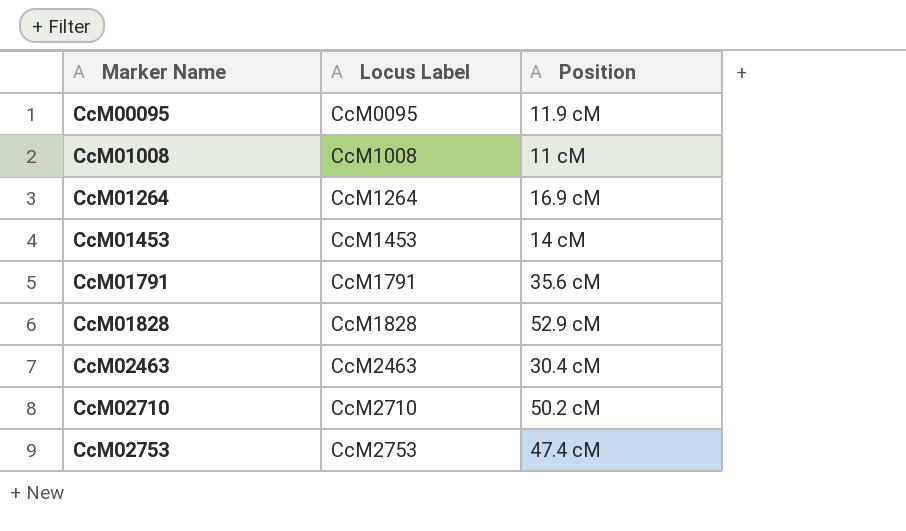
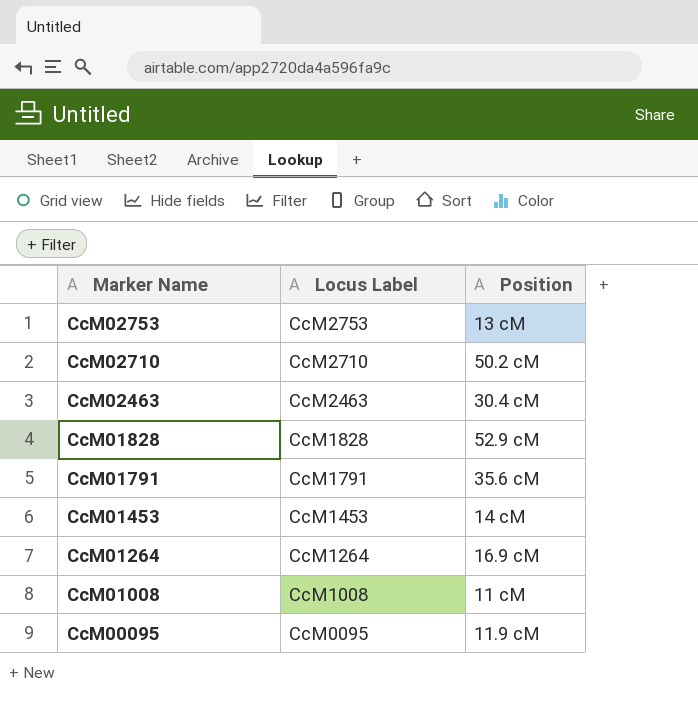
row order: Marker Name ascending -> Marker Name descending
CcM02753 | Position: 47.4 cM -> 13 cM

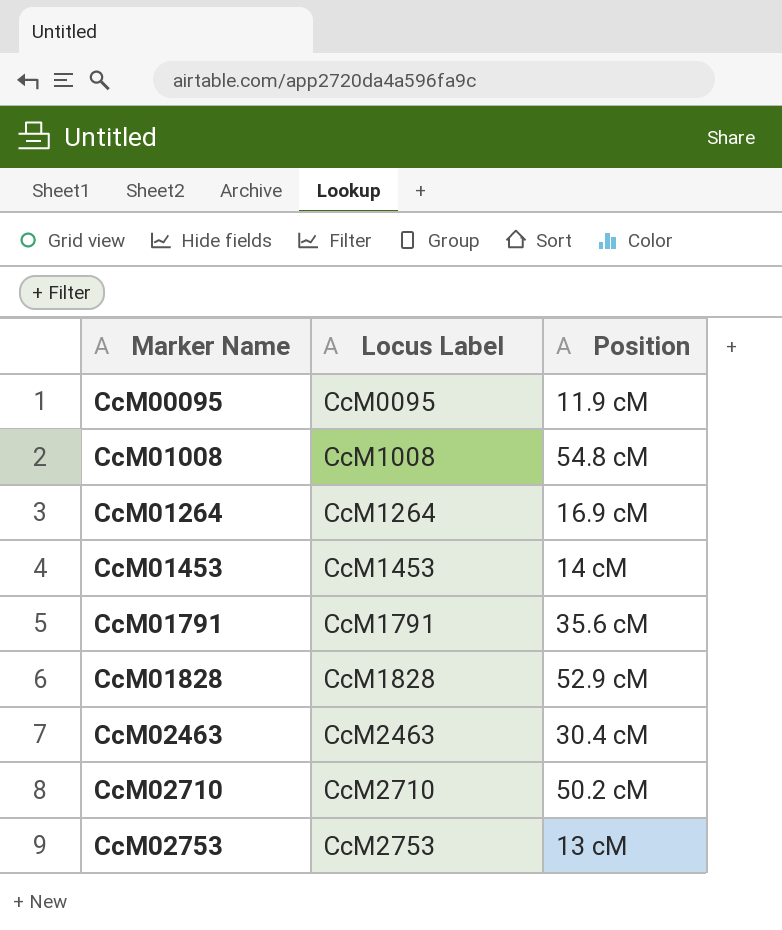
row order: Marker Name descending -> Marker Name ascending
CcM01008 | Position: 11 cM -> 54.8 cM

